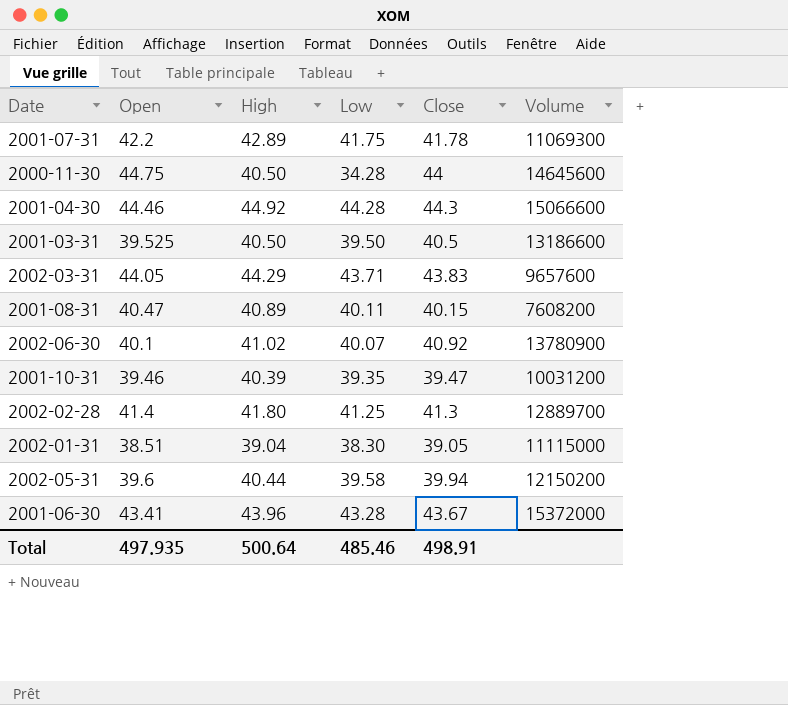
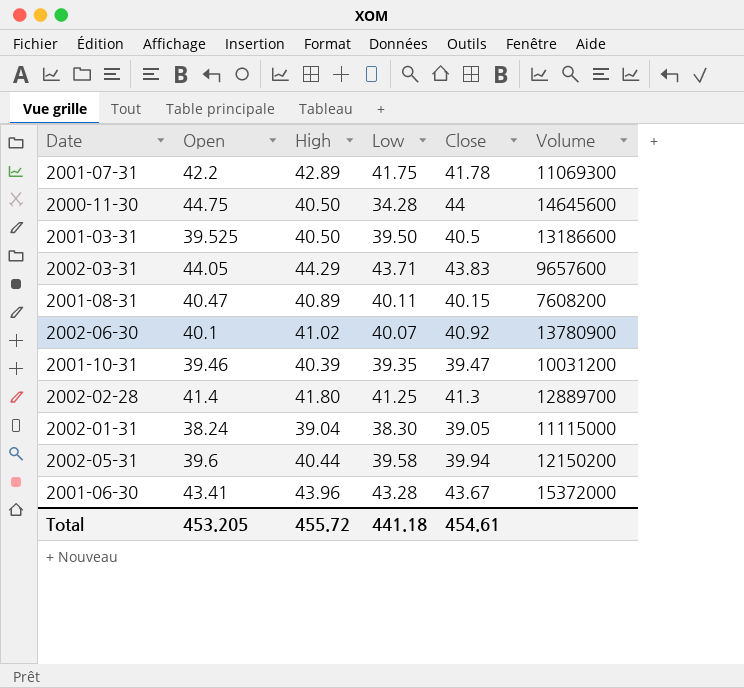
row 2001-04-30: 44.46 | 44.92 | 44.28 | 44.3 | 15066600 -> none
2002-01-31 | Open: 38.51 -> 38.24
Total | Open: 497.935 -> 453.205
Total | High: 500.64 -> 455.72
Total | Low: 485.46 -> 441.18
Total | Close: 498.91 -> 454.61

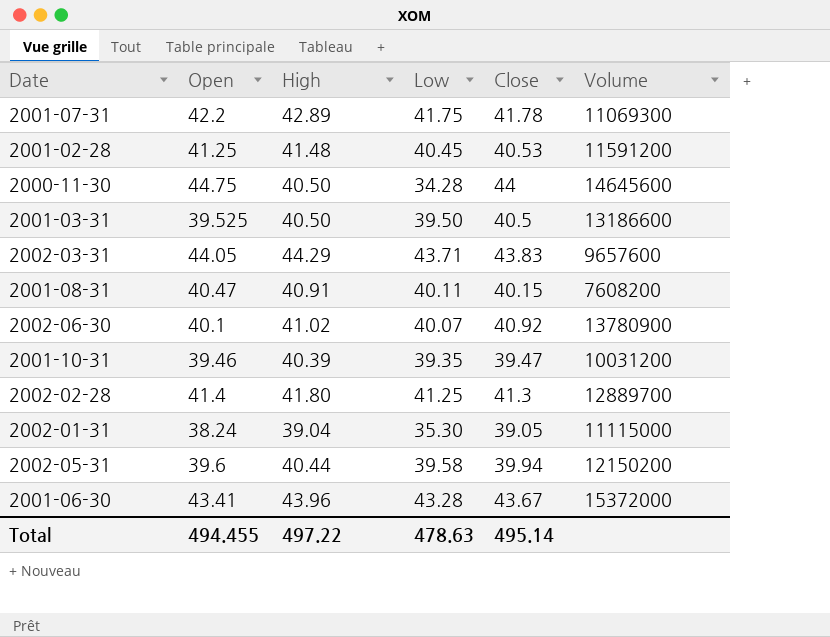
row 2001-02-28: none -> 41.25 | 41.48 | 40.45 | 40.53 | 11591200
2001-08-31 | High: 40.89 -> 40.91
2002-01-31 | Low: 38.30 -> 35.30
Total | Open: 453.205 -> 494.455
Total | High: 455.72 -> 497.22
Total | Low: 441.18 -> 478.63
Total | Close: 454.61 -> 495.14

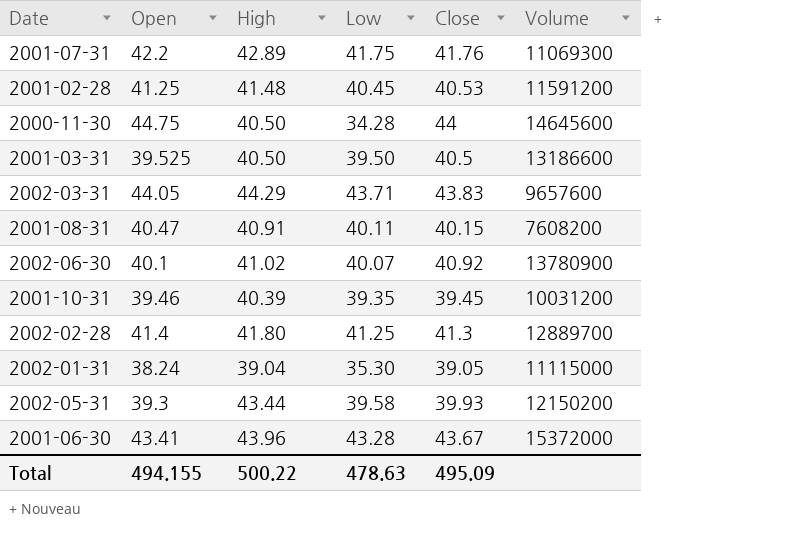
2001-07-31 | Close: 41.78 -> 41.76
2001-10-31 | Close: 39.47 -> 39.45
2002-05-31 | Open: 39.6 -> 39.3
2002-05-31 | High: 40.44 -> 43.44
2002-05-31 | Close: 39.94 -> 39.93
Total | Open: 494.455 -> 494.155
Total | High: 497.22 -> 500.22
Total | Close: 495.14 -> 495.09

